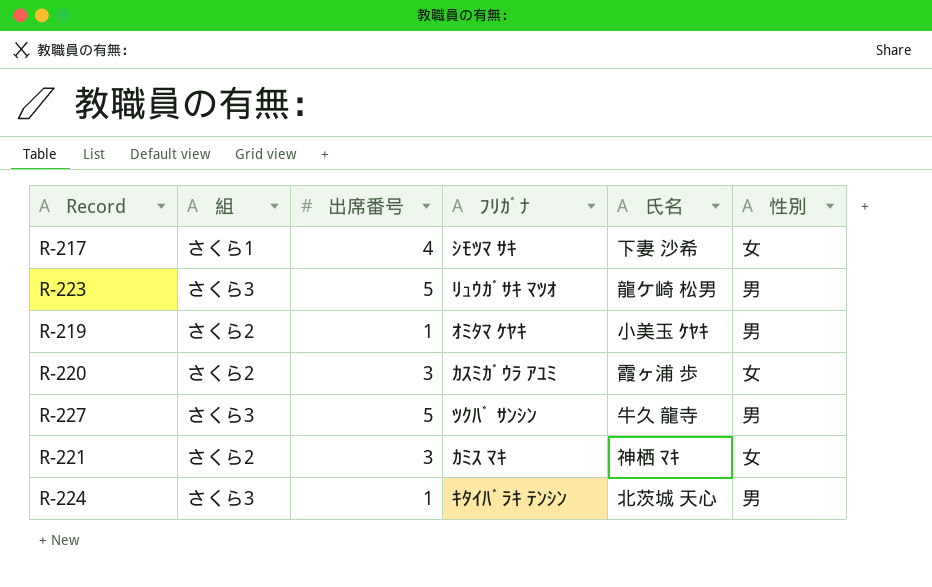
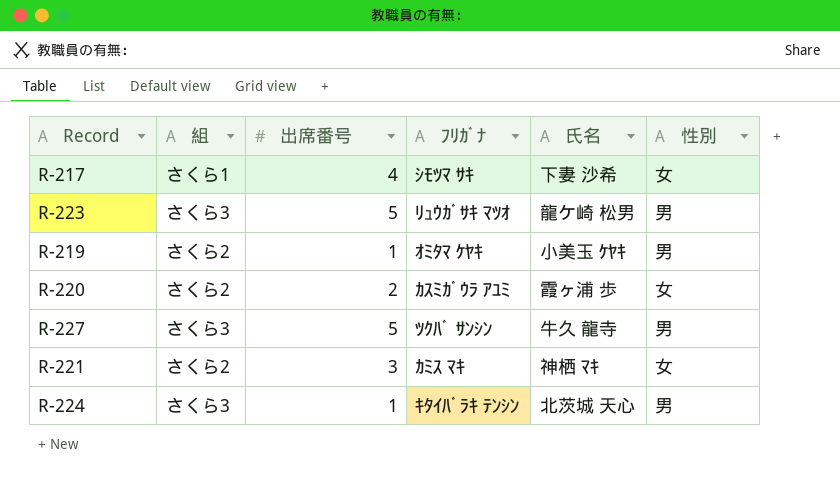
R-220 | 出席番号: 3 -> 2

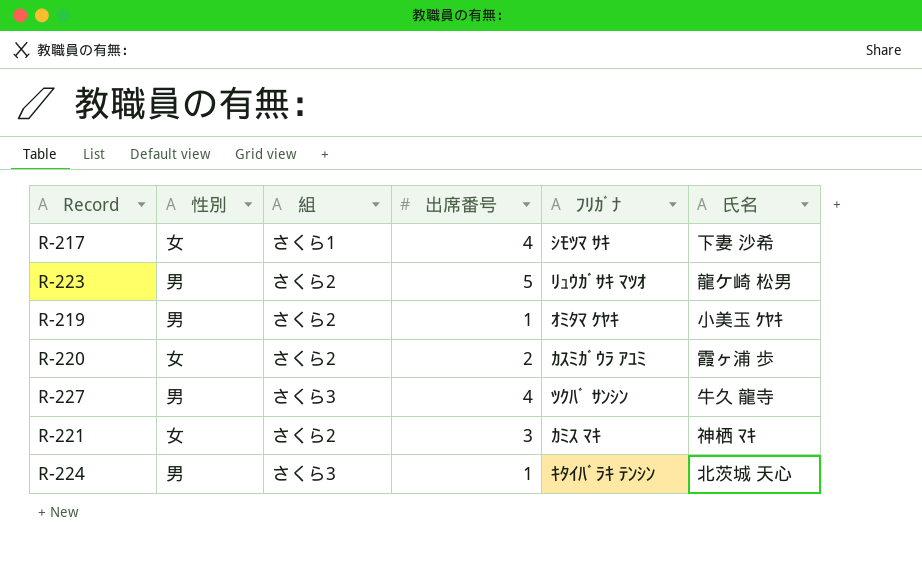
column 性別 | position: 6 -> 2
R-223 | 組: さくら3 -> さくら2
R-227 | 出席番号: 5 -> 4

